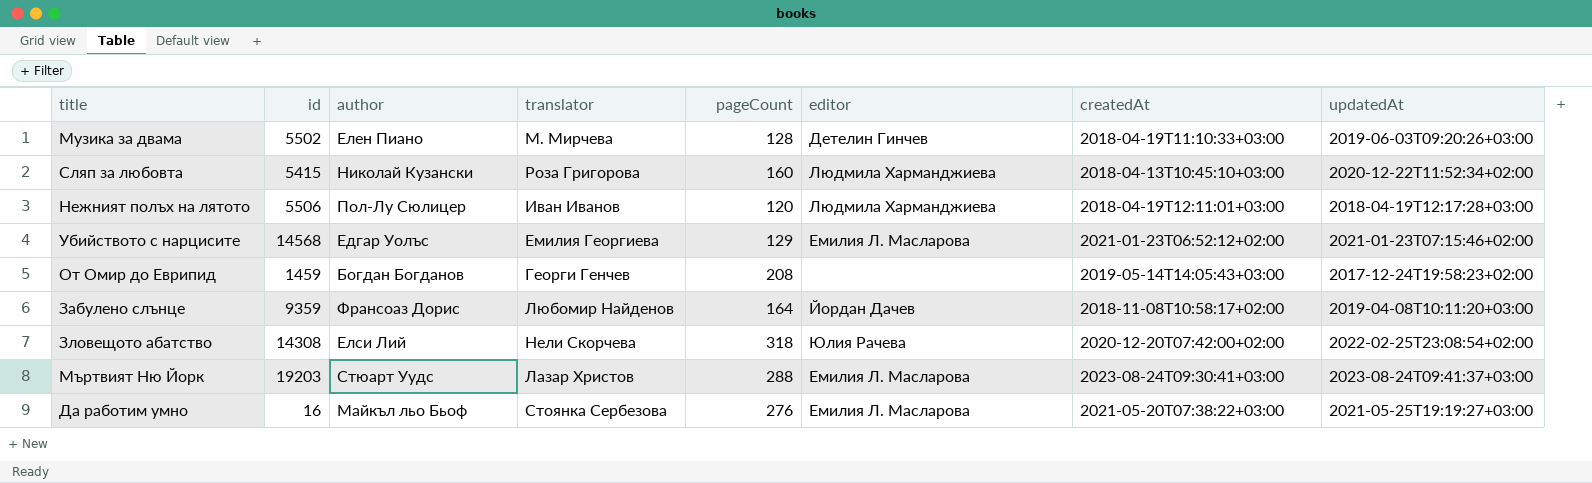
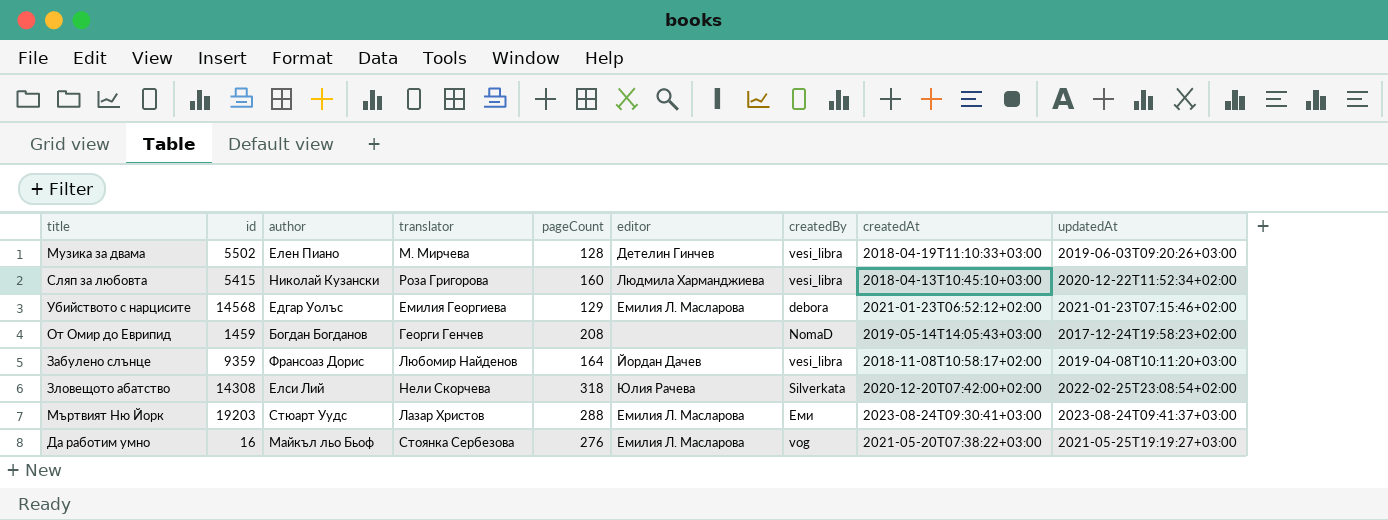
column createdBy | position: none -> 7
row Нежният полъх на лятото: 5506 | Пол-Лу Сюлицер | Иван Иванов | 120 | Людмила Харманджиева | 2018-04-19T12:11:01+03:00 | 2018-04-19T12:17:28+03:00 -> none

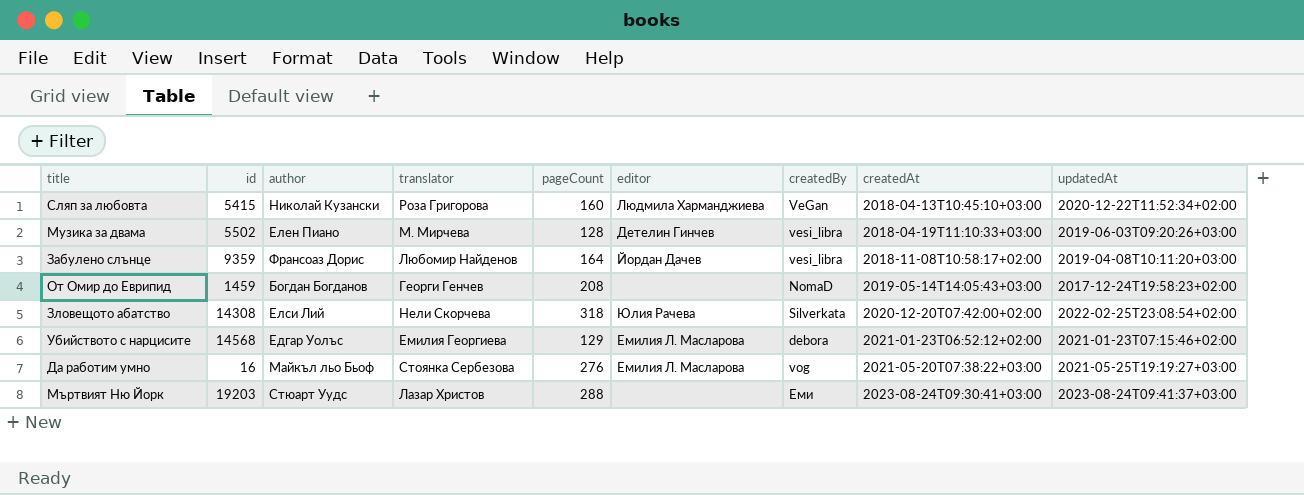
row order: none -> createdAt ascending
Сляп за любовта | createdBy: vesi_libra -> VeGan
Мъртвият Ню Йорк | editor: Емилия Л. Масларова -> none

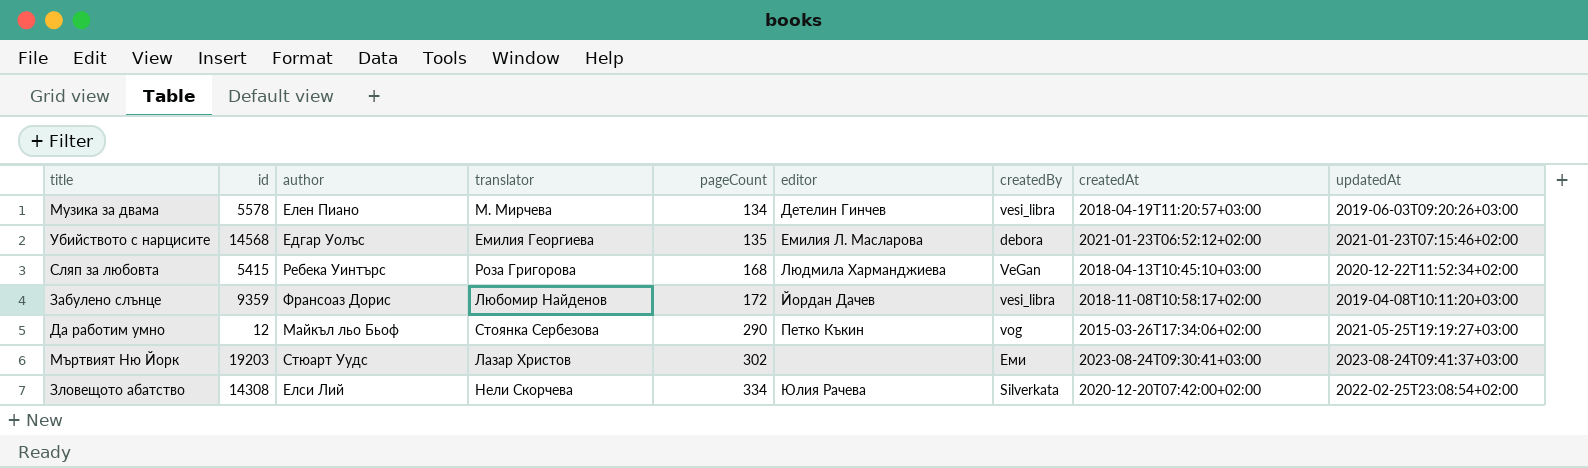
row order: createdAt ascending -> pageCount ascending
row От Омир до Еврипид: 1459 | Богдан Богданов | Георги Генчев | 208 | none | NomaD | 2019-05-14T14:05:43+03:00 | 2017-12-24T19:58:23+02:00 -> none
Музика за двама | id: 5502 -> 5578
Музика за двама | pageCount: 128 -> 134
Музика за двама | createdAt: 2018-04-19T11:10:33+03:00 -> 2018-04-19T11:20:57+03:00
Убийството с нарцисите | pageCount: 129 -> 135
Сляп за любовта | author: Николай Кузански -> Ребека Уинтърс
Сляп за любовта | pageCount: 160 -> 168
Забулено слънце | pageCount: 164 -> 172
Да работим умно | id: 16 -> 12
Да работим умно | pageCount: 276 -> 290
Да работим умно | editor: Емилия Л. Масларова -> Петко Къкин
Да работим умно | createdAt: 2021-05-20T07:38:22+03:00 -> 2015-03-26T17:34:06+02:00
Мъртвият Ню Йорк | pageCount: 288 -> 302
Зловещото абатство | pageCount: 318 -> 334

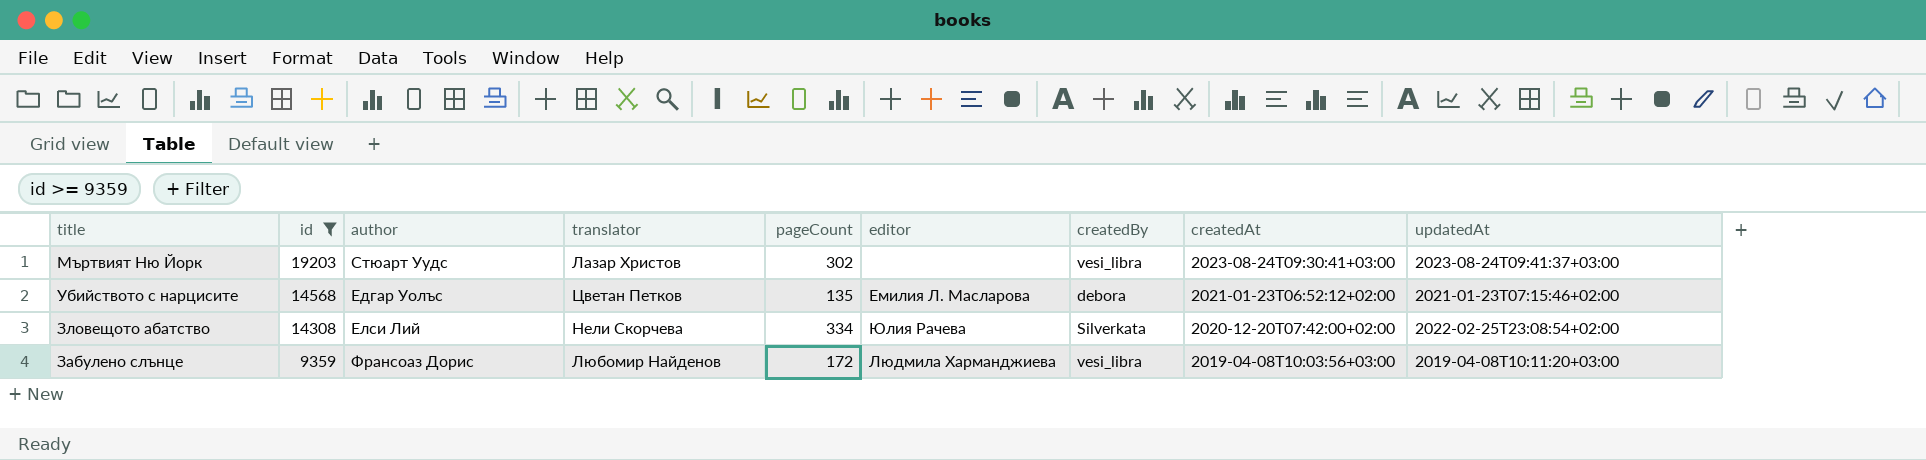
filter: none -> id >= 9359
row order: pageCount ascending -> id descending
Мъртвият Ню Йорк | createdBy: Еми -> vesi_libra
Убийството с нарцисите | translator: Емилия Георгиева -> Цветан Петков
Забулено слънце | editor: Йордан Дачев -> Людмила Харманджиева
Забулено слънце | createdAt: 2018-11-08T10:58:17+02:00 -> 2019-04-08T10:03:56+03:00

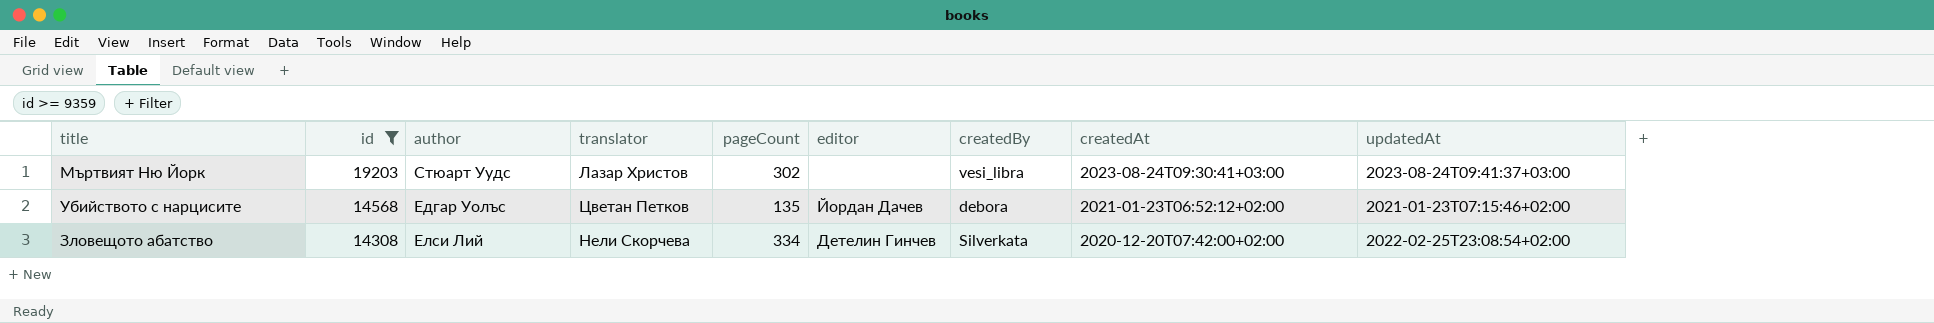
row Забулено слънце: 9359 | Франсоаз Дорис | Любомир Найденов | 172 | Людмила Харманджиева | vesi_libra | 2019-04-08T10:03:56+03:00 | 2019-04-08T10:11:20+03:00 -> none
Убийството с нарцисите | editor: Емилия Л. Масларова -> Йордан Дачев
Зловещото абатство | editor: Юлия Рачева -> Детелин Гинчев

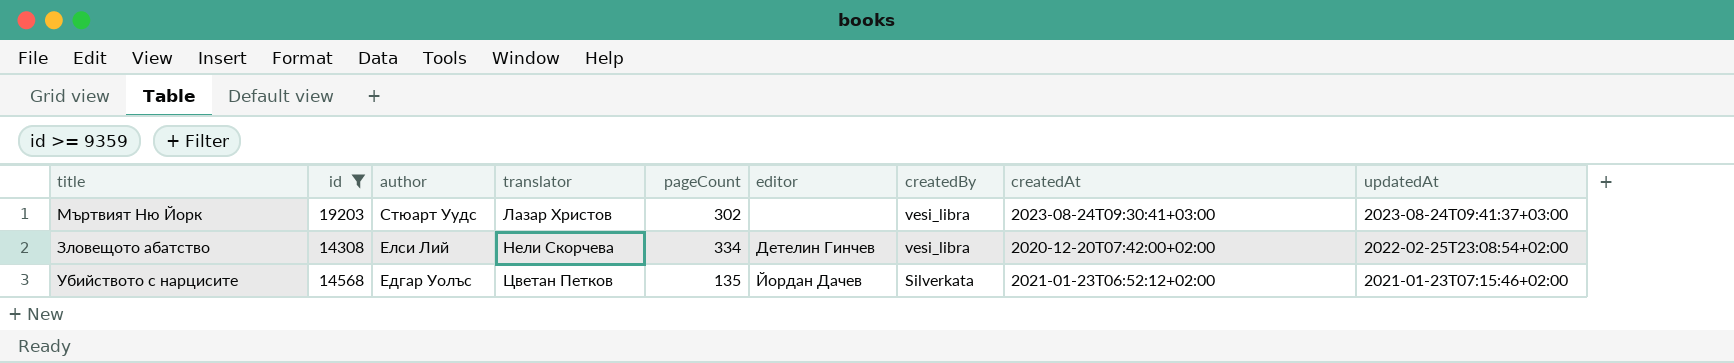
row order: id descending -> author descending
Зловещото абатство | createdBy: Silverkata -> vesi_libra
Убийството с нарцисите | createdBy: debora -> Silverkata

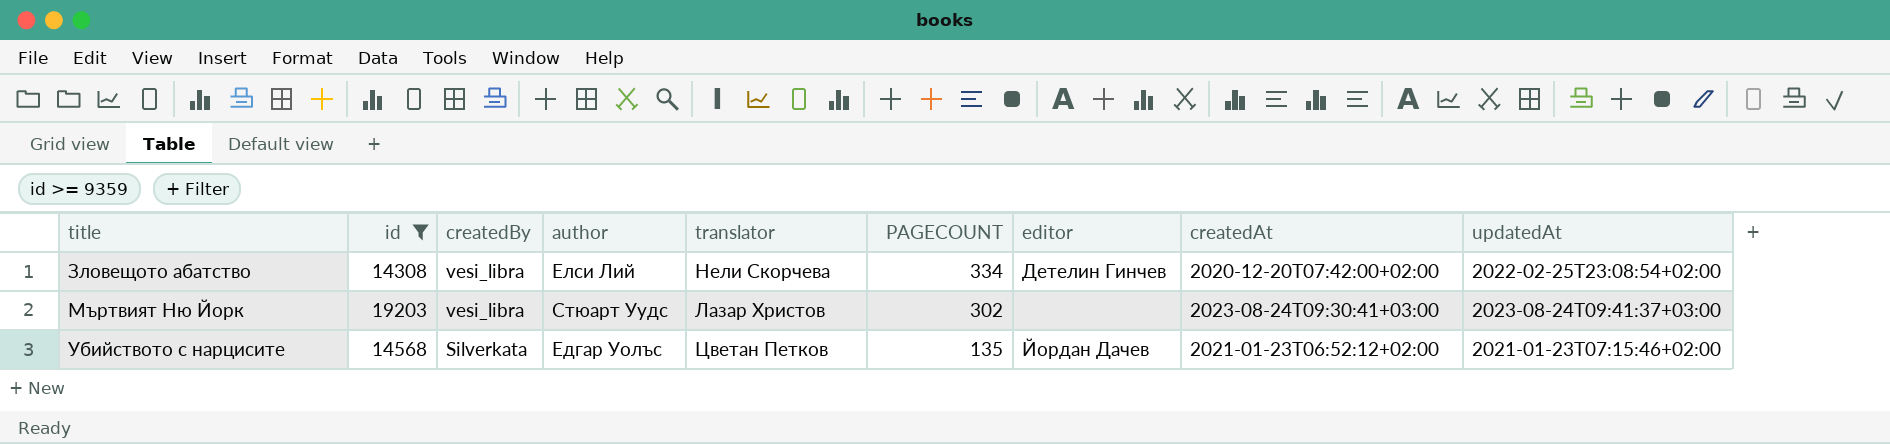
row order: author descending -> title ascending
column createdBy | position: 7 -> 3
column name: pageCount -> PAGECOUNT

